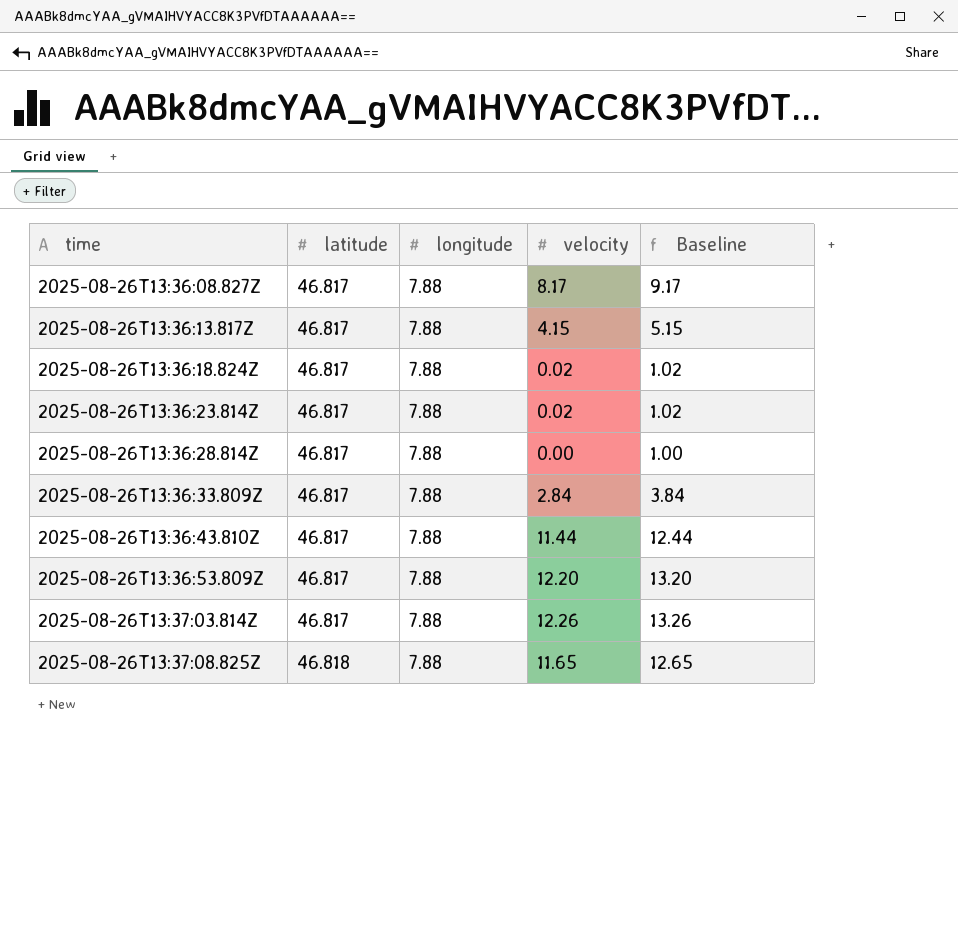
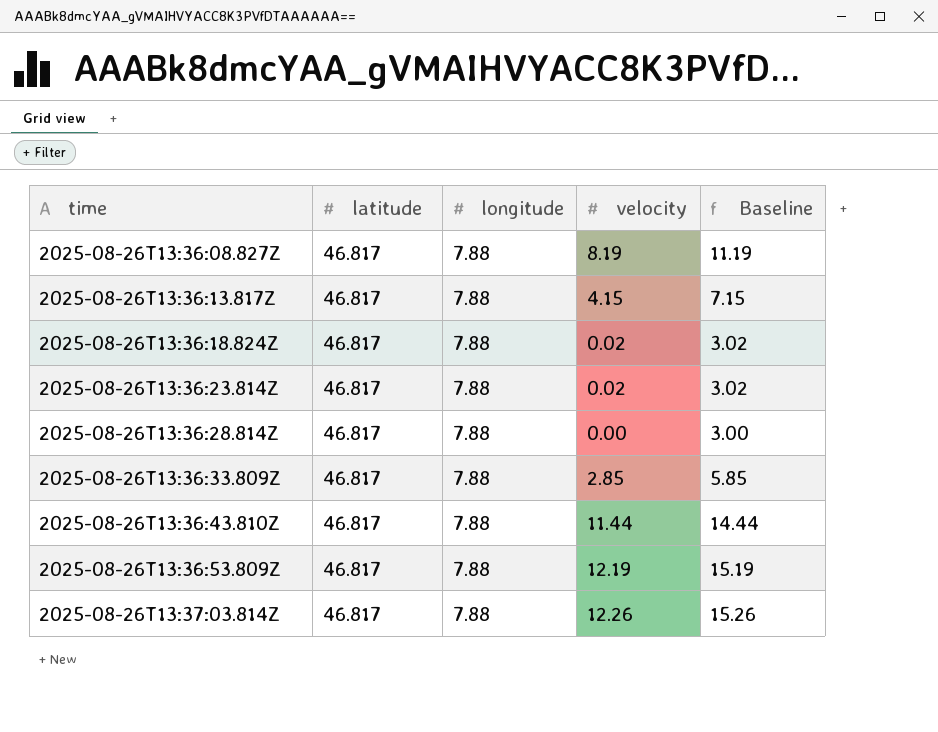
column Baseline | formula: [velocity] + 1 -> [velocity] + 3
row 2025-08-26T13:37:08.825Z: 46.818 | 7.88 | 11.65 | 12.65 -> none
2025-08-26T13:36:08.827Z | velocity: 8.17 -> 8.19
2025-08-26T13:36:33.809Z | velocity: 2.84 -> 2.85
2025-08-26T13:36:53.809Z | velocity: 12.20 -> 12.19

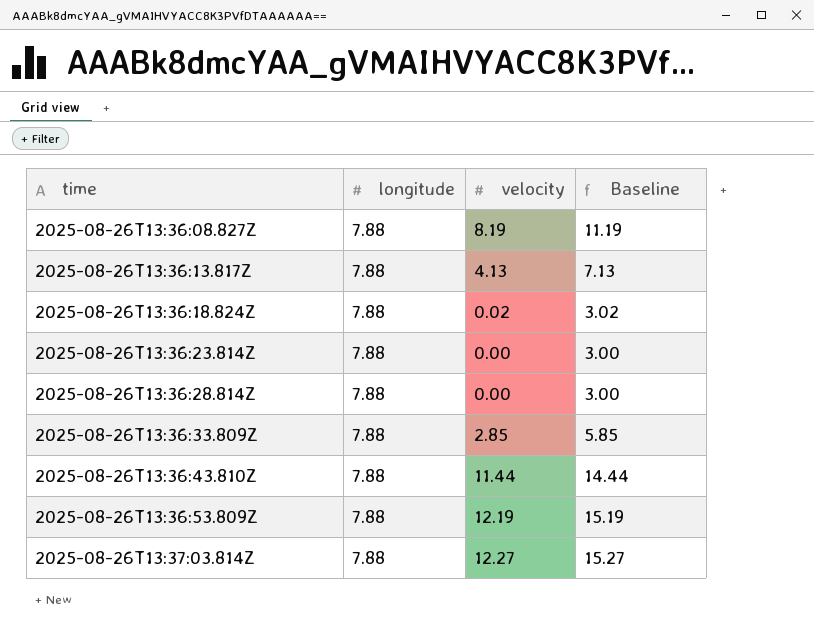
column latitude | position: 2 -> none
2025-08-26T13:36:13.817Z | velocity: 4.15 -> 4.13
2025-08-26T13:36:13.817Z | Baseline: 7.15 -> 7.13
2025-08-26T13:36:23.814Z | velocity: 0.02 -> 0.00
2025-08-26T13:36:23.814Z | Baseline: 3.02 -> 3.00
2025-08-26T13:37:03.814Z | velocity: 12.26 -> 12.27
2025-08-26T13:37:03.814Z | Baseline: 15.26 -> 15.27

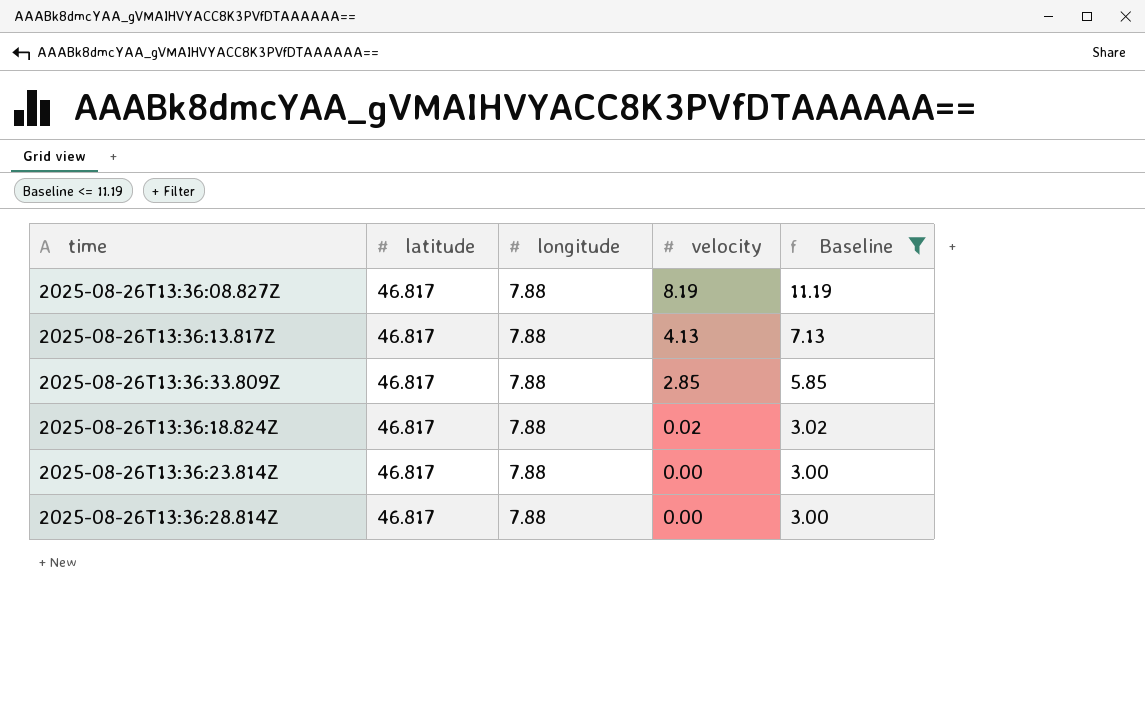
filter: none -> Baseline <= 11.19
row order: time ascending -> velocity descending
column latitude | position: none -> 2

